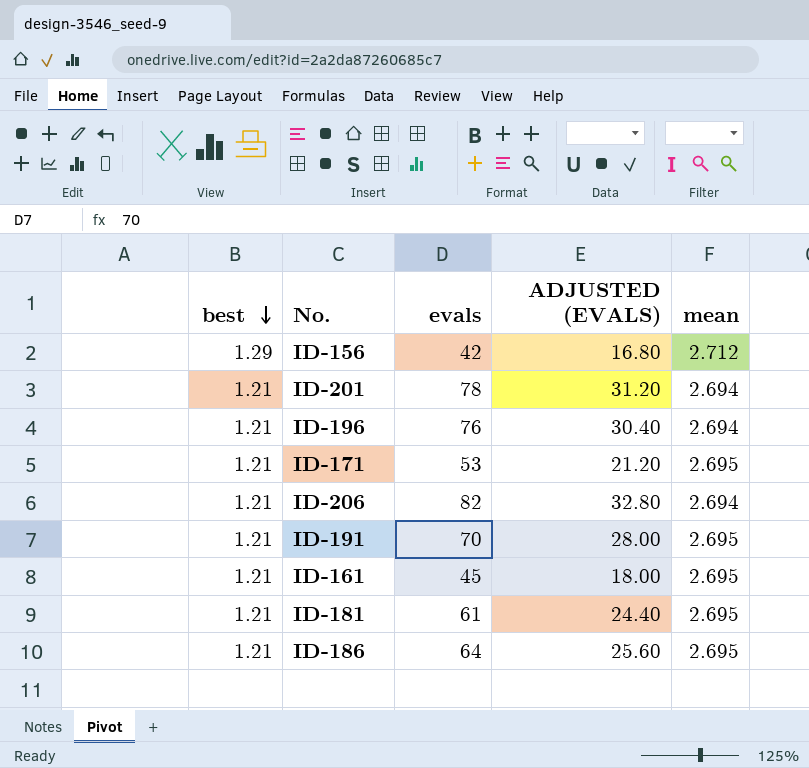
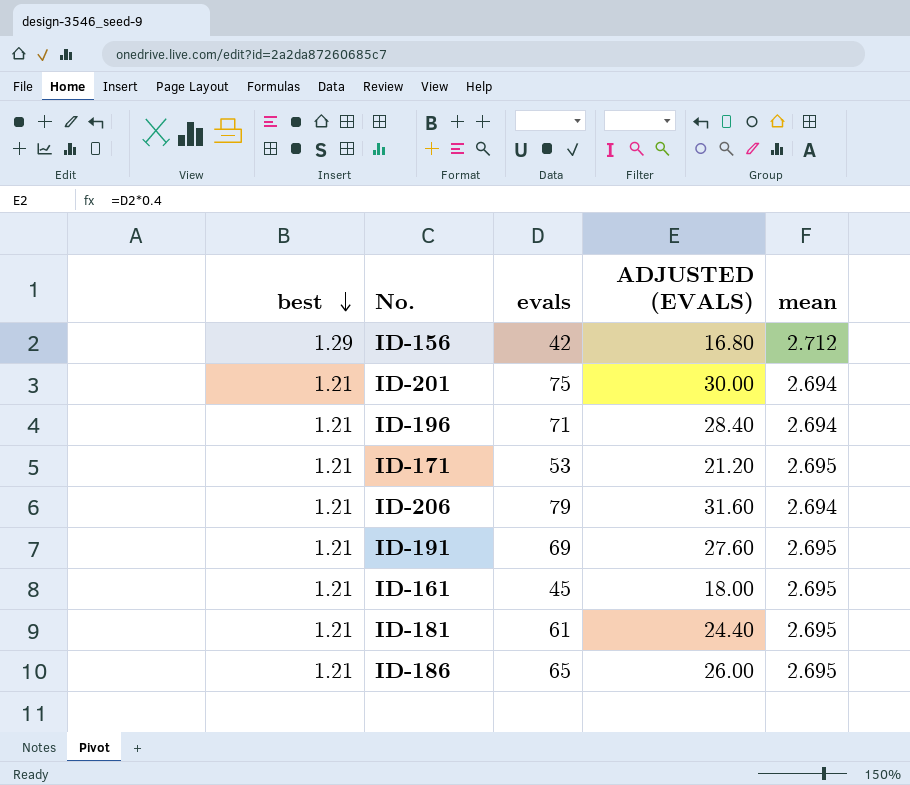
ID-201 | evals: 78 -> 75
ID-201 | ADJUSTED (EVALS): 31.20 -> 30.00
ID-196 | evals: 76 -> 71
ID-196 | ADJUSTED (EVALS): 30.40 -> 28.40
ID-206 | evals: 82 -> 79
ID-206 | ADJUSTED (EVALS): 32.80 -> 31.60
ID-191 | evals: 70 -> 69
ID-191 | ADJUSTED (EVALS): 28.00 -> 27.60
ID-186 | evals: 64 -> 65
ID-186 | ADJUSTED (EVALS): 25.60 -> 26.00

